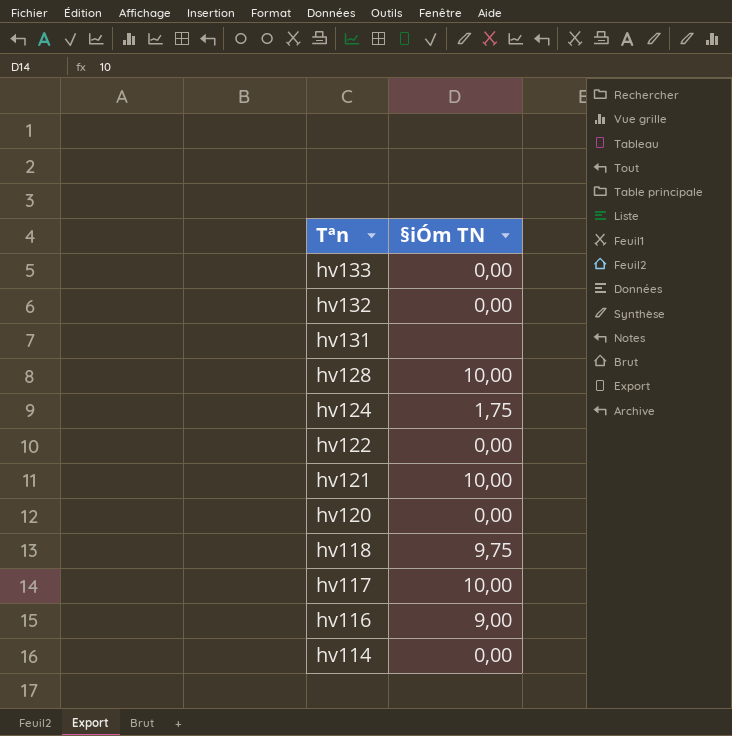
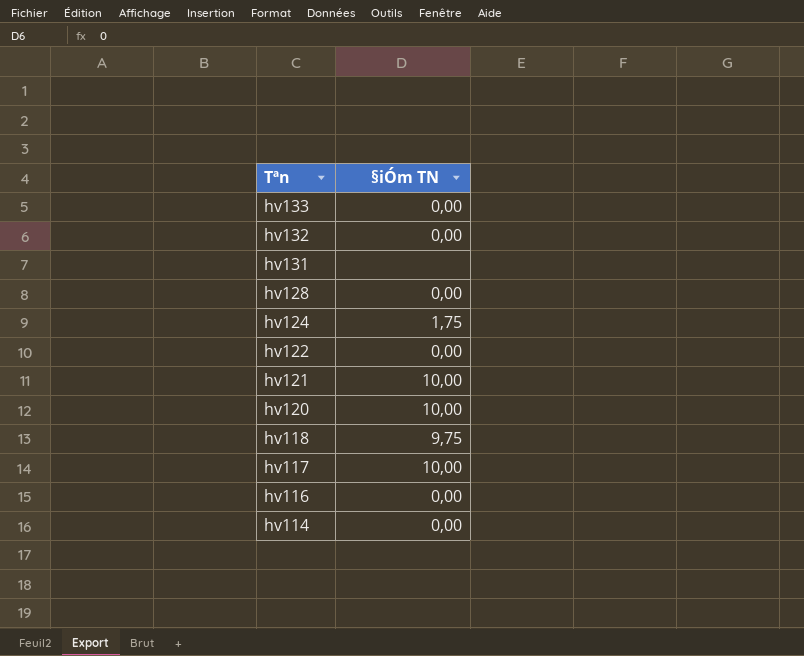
hv128 | §iÓm TN: 10,00 -> 0,00
hv120 | §iÓm TN: 0,00 -> 10,00
hv116 | §iÓm TN: 9,00 -> 0,00

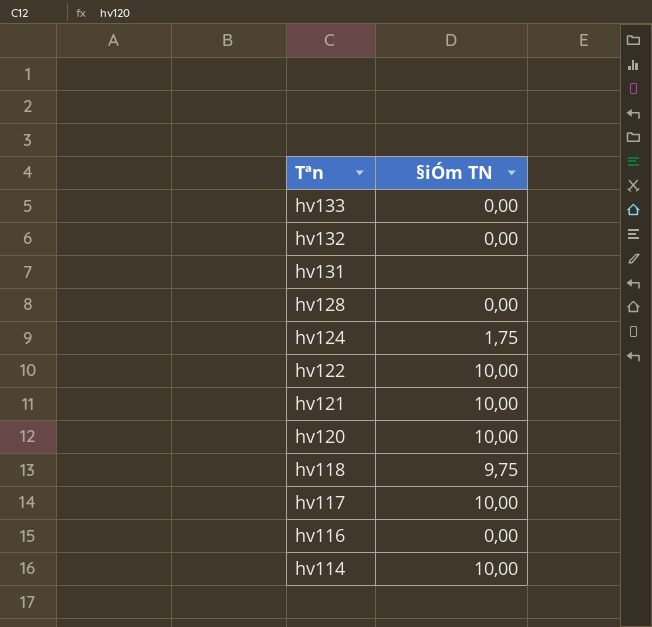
hv122 | §iÓm TN: 0,00 -> 10,00
hv114 | §iÓm TN: 0,00 -> 10,00

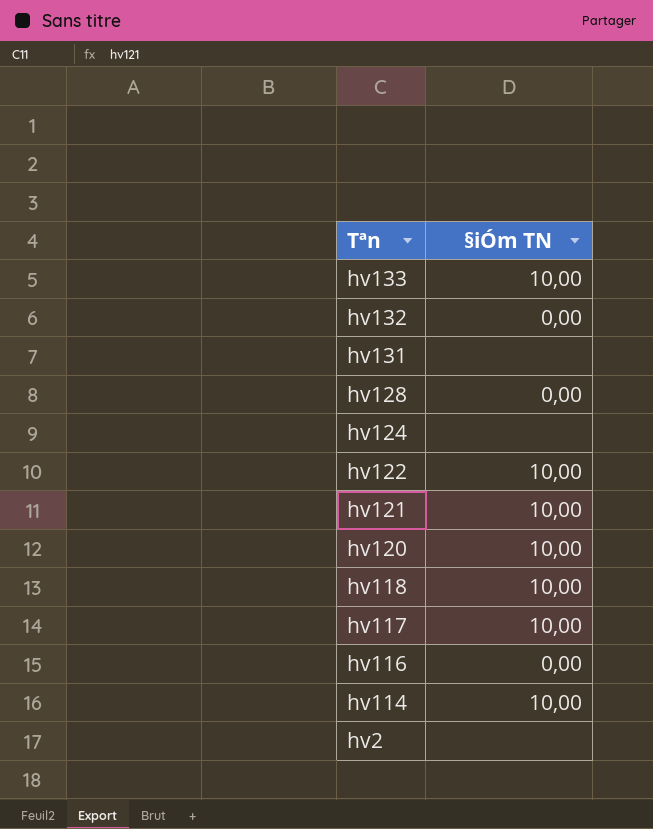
hv133 | §iÓm TN: 0,00 -> 10,00
hv124 | §iÓm TN: 1,75 -> none
hv118 | §iÓm TN: 9,75 -> 10,00
row hv2: none -> none

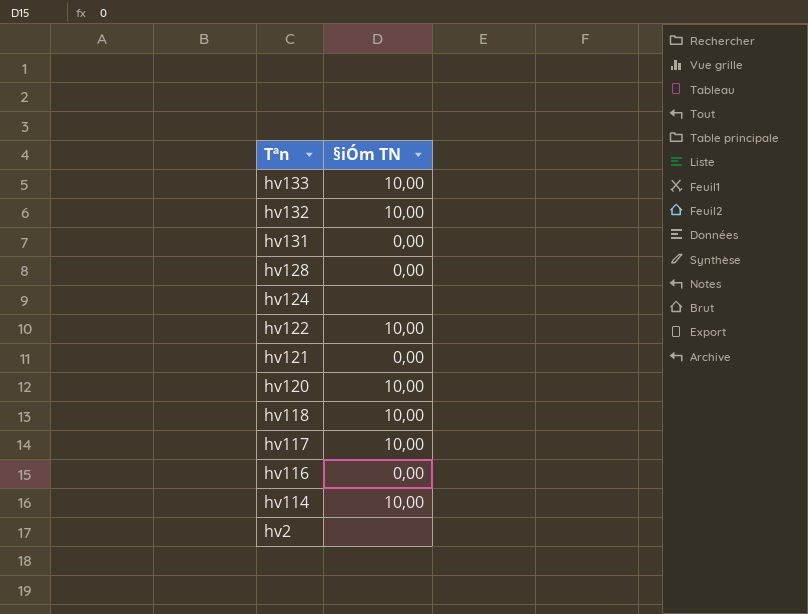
hv132 | §iÓm TN: 0,00 -> 10,00
hv131 | §iÓm TN: none -> 0,00
hv121 | §iÓm TN: 10,00 -> 0,00

